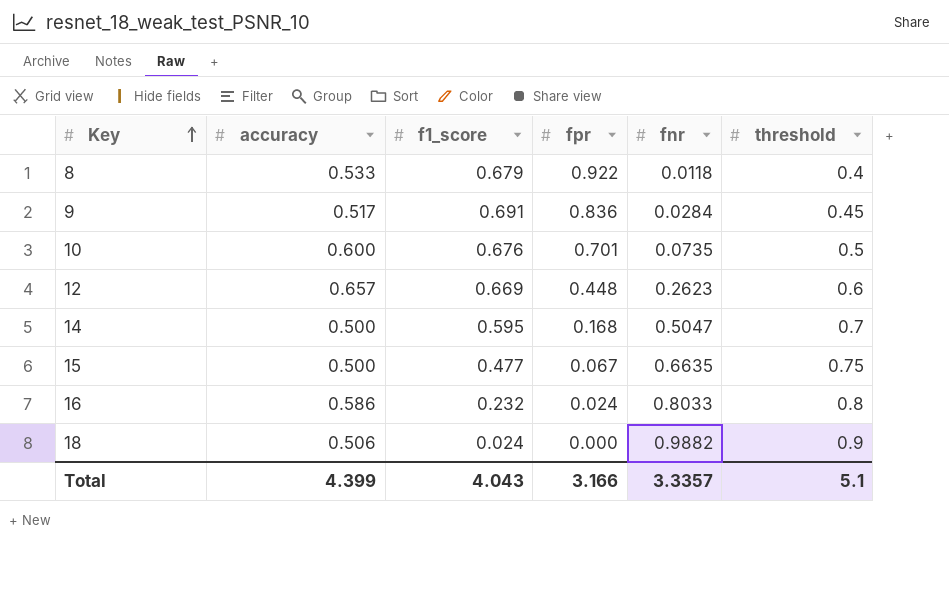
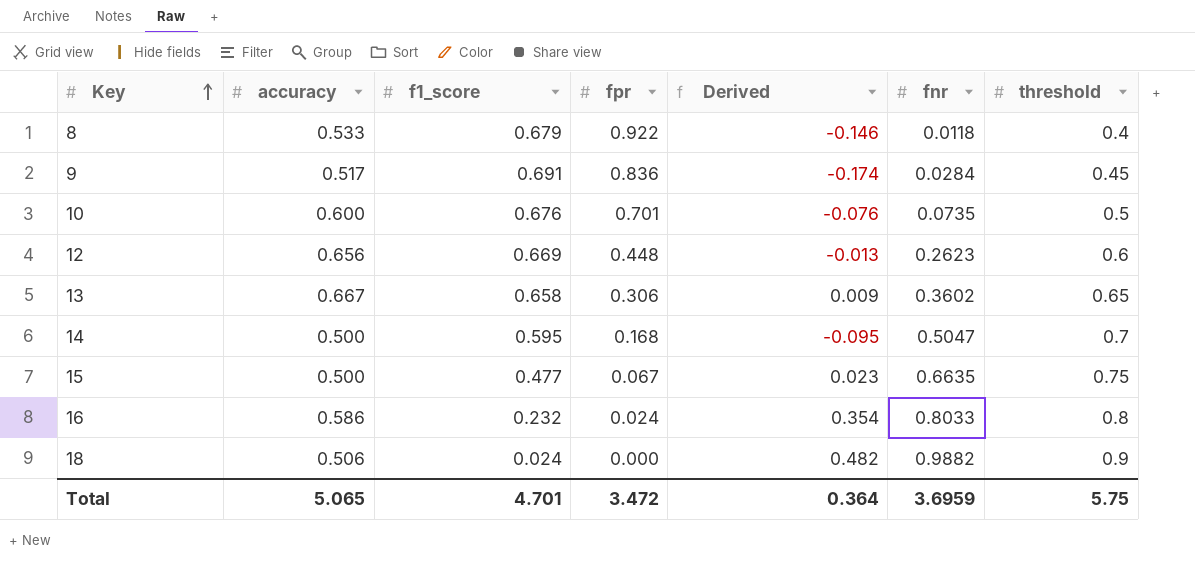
column Derived | formula: none -> [accuracy] - [f1_score]
12 | accuracy: 0.657 -> 0.656
row 13: none -> 0.667 | 0.658 | 0.306 | 0.009 | 0.3602 | 0.65
Total | accuracy: 4.399 -> 5.065
Total | f1_score: 4.043 -> 4.701
Total | fpr: 3.166 -> 3.472
Total | fnr: 3.3357 -> 3.6959
Total | threshold: 5.1 -> 5.75

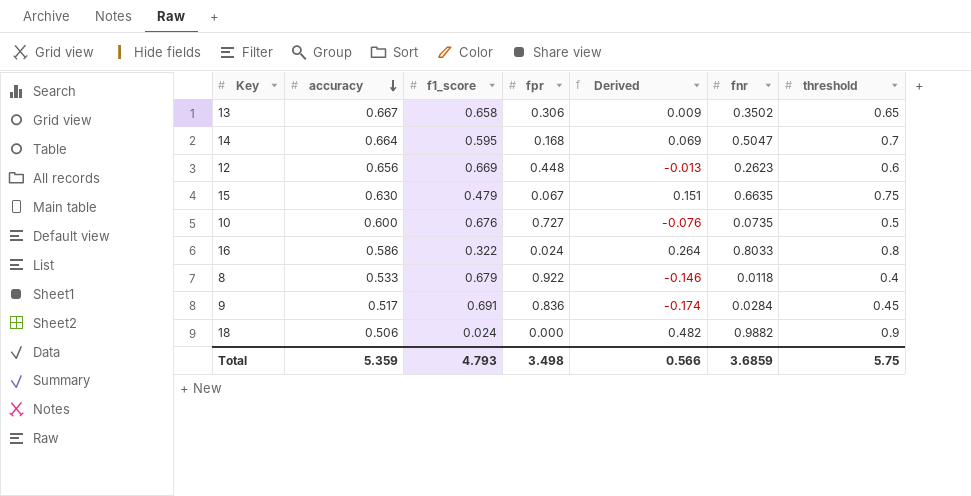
row order: Key ascending -> accuracy descending
13 | fnr: 0.3602 -> 0.3502
14 | accuracy: 0.500 -> 0.664
14 | Derived: -0.095 -> 0.069
15 | accuracy: 0.500 -> 0.630
15 | f1_score: 0.477 -> 0.479
15 | Derived: 0.023 -> 0.151
10 | fpr: 0.701 -> 0.727
16 | f1_score: 0.232 -> 0.322
16 | Derived: 0.354 -> 0.264
Total | accuracy: 5.065 -> 5.359
Total | f1_score: 4.701 -> 4.793
Total | fpr: 3.472 -> 3.498
Total | Derived: 0.364 -> 0.566
Total | fnr: 3.6959 -> 3.6859

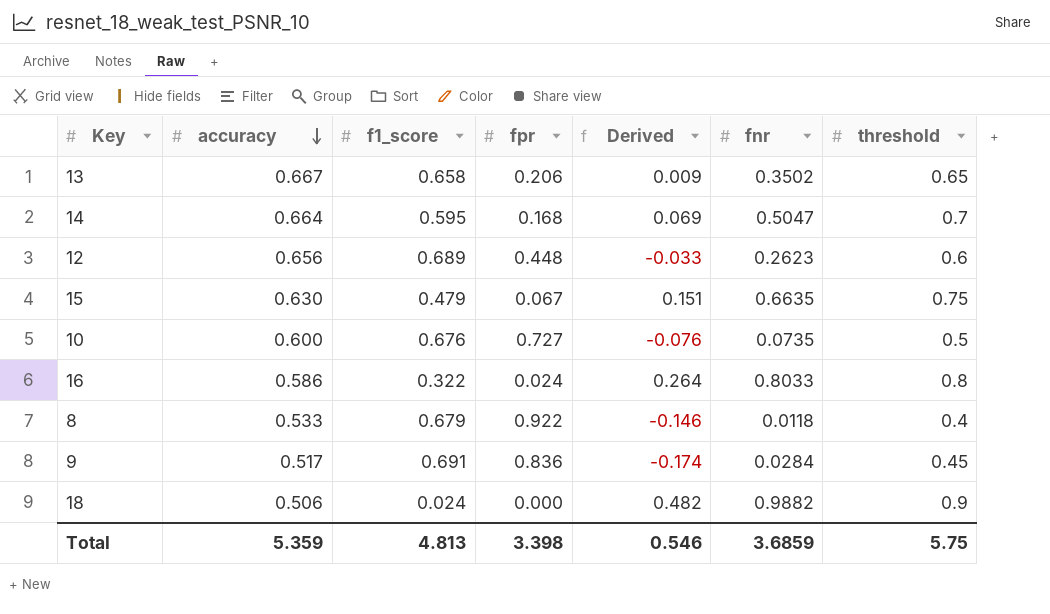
13 | fpr: 0.306 -> 0.206
12 | f1_score: 0.669 -> 0.689
12 | Derived: -0.013 -> -0.033
Total | f1_score: 4.793 -> 4.813
Total | fpr: 3.498 -> 3.398
Total | Derived: 0.566 -> 0.546

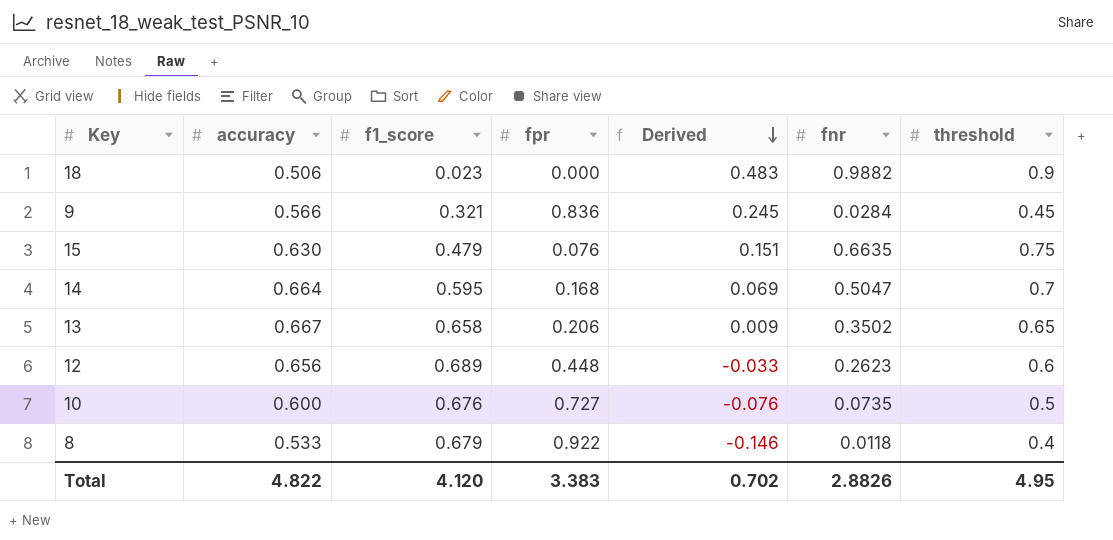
row order: accuracy descending -> Derived descending
row 16: 0.586 | 0.322 | 0.024 | 0.264 | 0.8033 | 0.8 -> none
18 | f1_score: 0.024 -> 0.023
18 | Derived: 0.482 -> 0.483
9 | accuracy: 0.517 -> 0.566
9 | f1_score: 0.691 -> 0.321
9 | Derived: -0.174 -> 0.245
15 | fpr: 0.067 -> 0.076
Total | accuracy: 5.359 -> 4.822
Total | f1_score: 4.813 -> 4.120
Total | fpr: 3.398 -> 3.383
Total | Derived: 0.546 -> 0.702
Total | fnr: 3.6859 -> 2.8826
Total | threshold: 5.75 -> 4.95

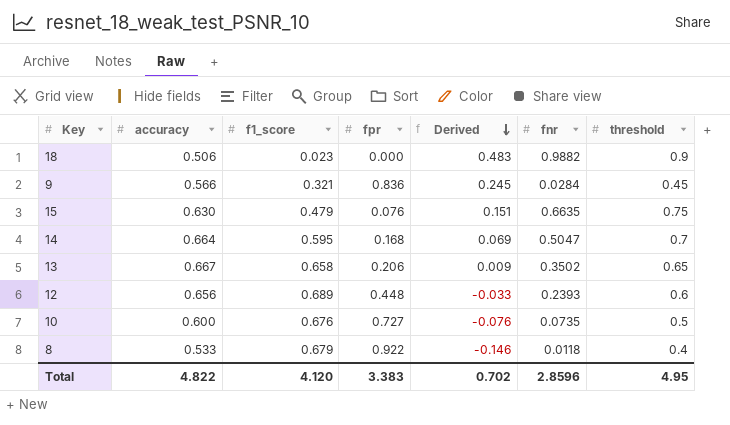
12 | fnr: 0.2623 -> 0.2393
Total | fnr: 2.8826 -> 2.8596

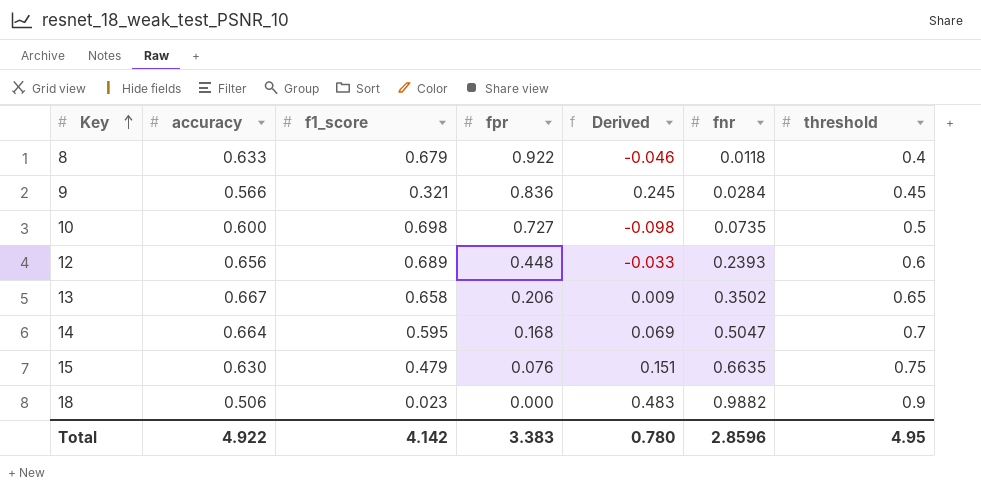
row order: Derived descending -> Key ascending
8 | accuracy: 0.533 -> 0.633
8 | Derived: -0.146 -> -0.046
10 | f1_score: 0.676 -> 0.698
10 | Derived: -0.076 -> -0.098
Total | accuracy: 4.822 -> 4.922
Total | f1_score: 4.120 -> 4.142
Total | Derived: 0.702 -> 0.780

